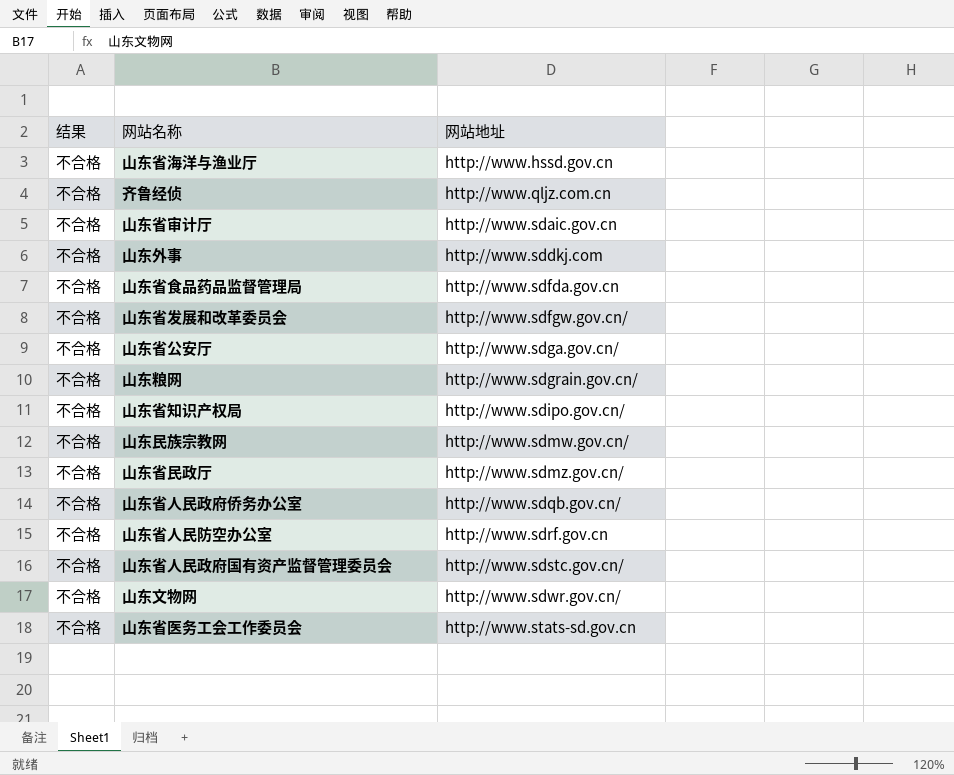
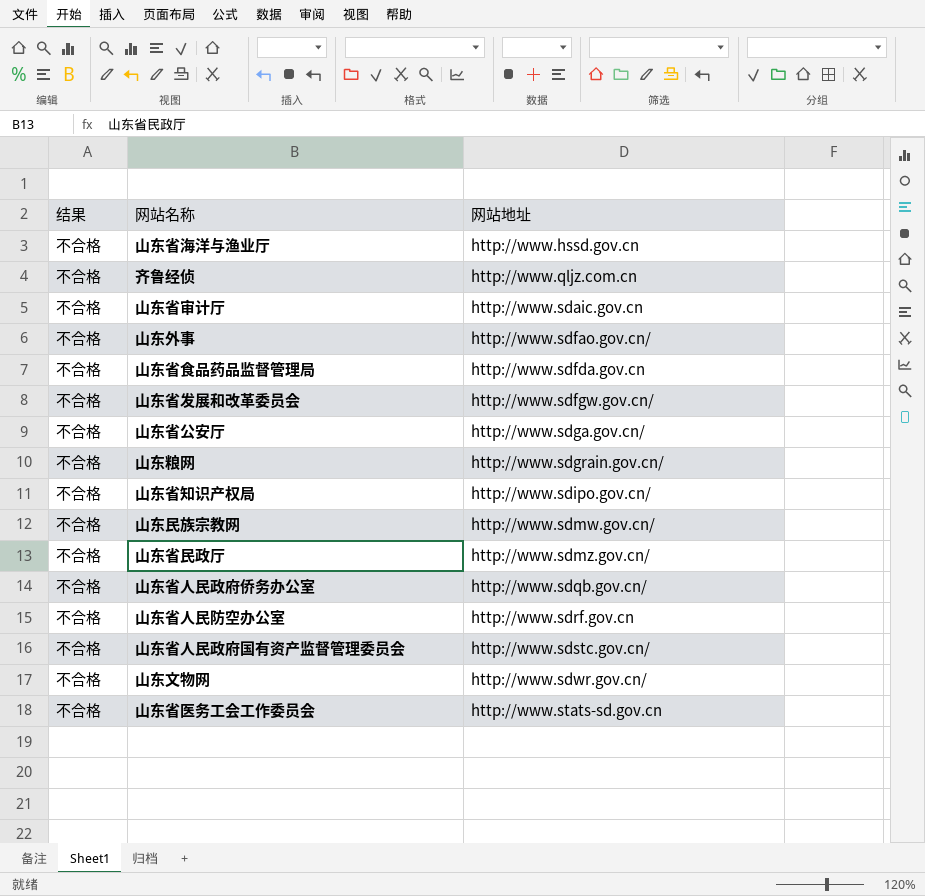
山东外事 | 网站地址: http://www.sddkj.com -> http://www.sdfao.gov.cn/

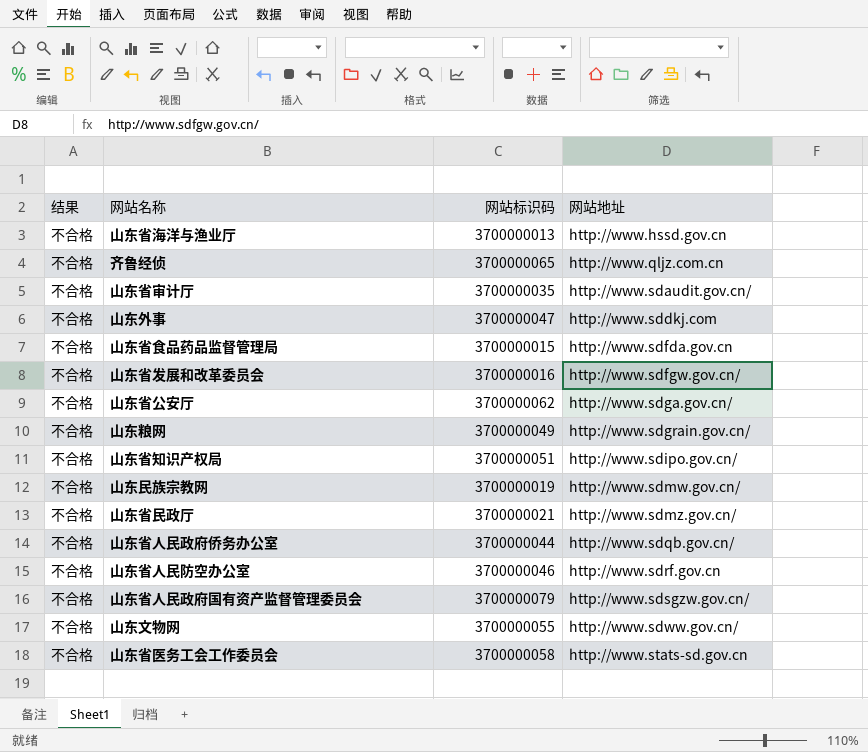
column 网站标识码 | position: none -> 3
山东省审计厅 | 网站地址: http://www.sdaic.gov.cn -> http://www.sdaudit.gov.cn/
山东外事 | 网站地址: http://www.sdfao.gov.cn/ -> http://www.sddkj.com
山东省人民政府国有资产监督管理委员会 | 网站地址: http://www.sdstc.gov.cn/ -> http://www.sdsgzw.gov.cn/
山东文物网 | 网站地址: http://www.sdwr.gov.cn/ -> http://www.sdww.gov.cn/

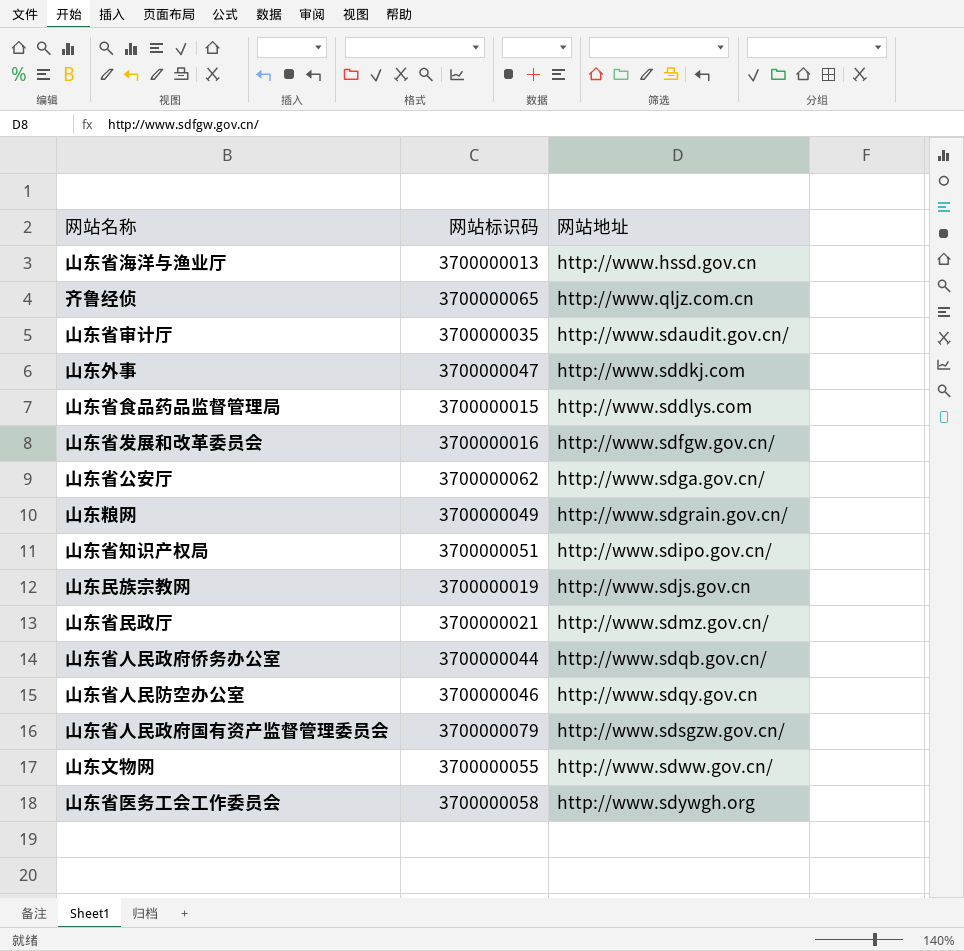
column 结果 | position: 1 -> none
山东省食品药品监督管理局 | 网站地址: http://www.sdfda.gov.cn -> http://www.sddlys.com
山东民族宗教网 | 网站地址: http://www.sdmw.gov.cn/ -> http://www.sdjs.gov.cn
山东省人民防空办公室 | 网站地址: http://www.sdrf.gov.cn -> http://www.sdqy.gov.cn
山东省医务工会工作委员会 | 网站地址: http://www.stats-sd.gov.cn -> http://www.sdywgh.org

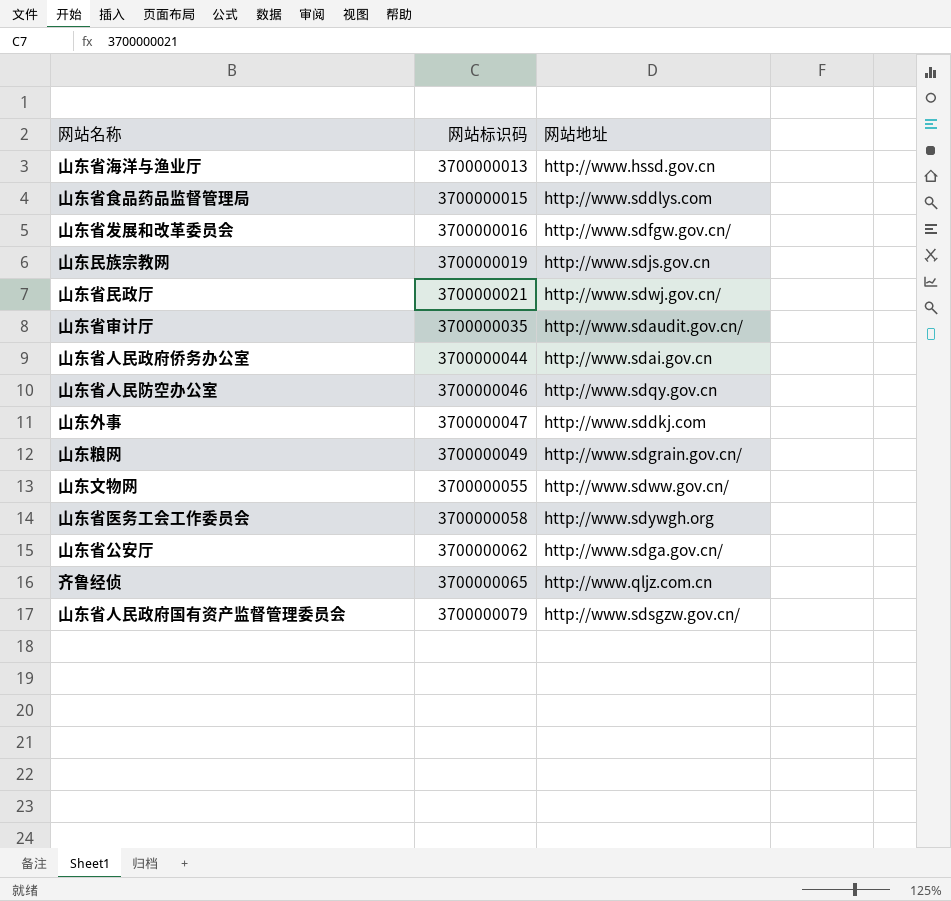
row order: 网站地址 ascending -> 网站标识码 ascending
row 山东省知识产权局: 3700000051 | http://www.sdipo.gov.cn/ -> none
山东省民政厅 | 网站地址: http://www.sdmz.gov.cn/ -> http://www.sdwj.gov.cn/
山东省人民政府侨务办公室 | 网站地址: http://www.sdqb.gov.cn/ -> http://www.sdai.gov.cn

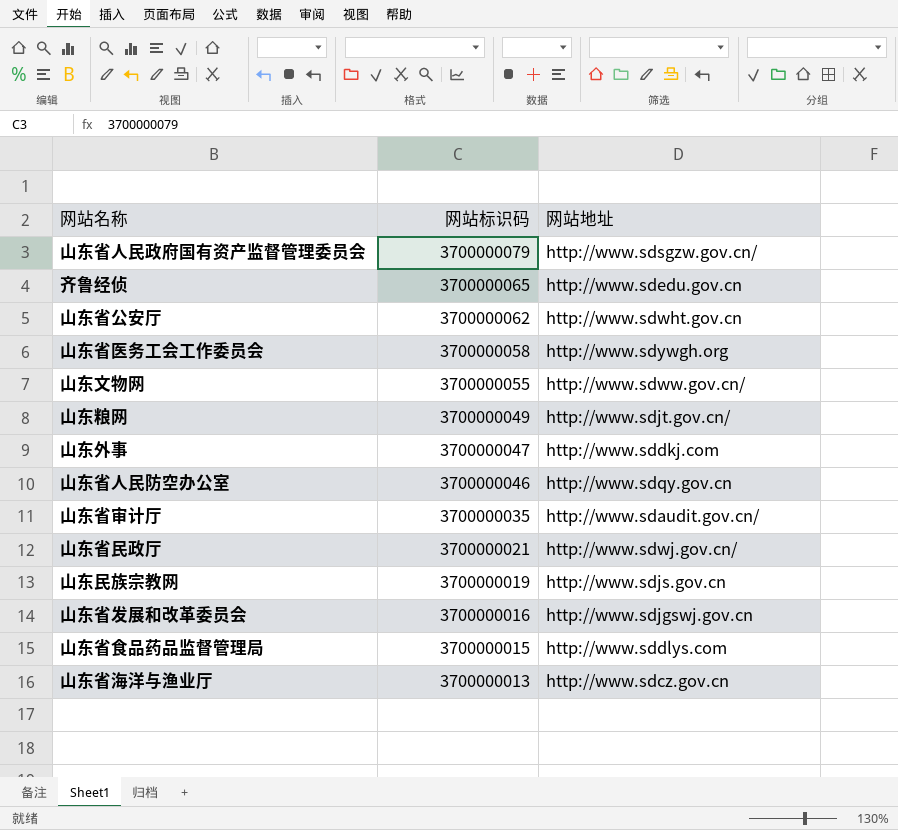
row order: 网站标识码 ascending -> 网站标识码 descending
row 山东省人民政府侨务办公室: 3700000044 | http://www.sdai.gov.cn -> none
齐鲁经侦 | 网站地址: http://www.qljz.com.cn -> http://www.sdedu.gov.cn
山东省公安厅 | 网站地址: http://www.sdga.gov.cn/ -> http://www.sdwht.gov.cn
山东粮网 | 网站地址: http://www.sdgrain.gov.cn/ -> http://www.sdjt.gov.cn/
山东省发展和改革委员会 | 网站地址: http://www.sdfgw.gov.cn/ -> http://www.sdjgswj.gov.cn
山东省海洋与渔业厅 | 网站地址: http://www.hssd.gov.cn -> http://www.sdcz.gov.cn

